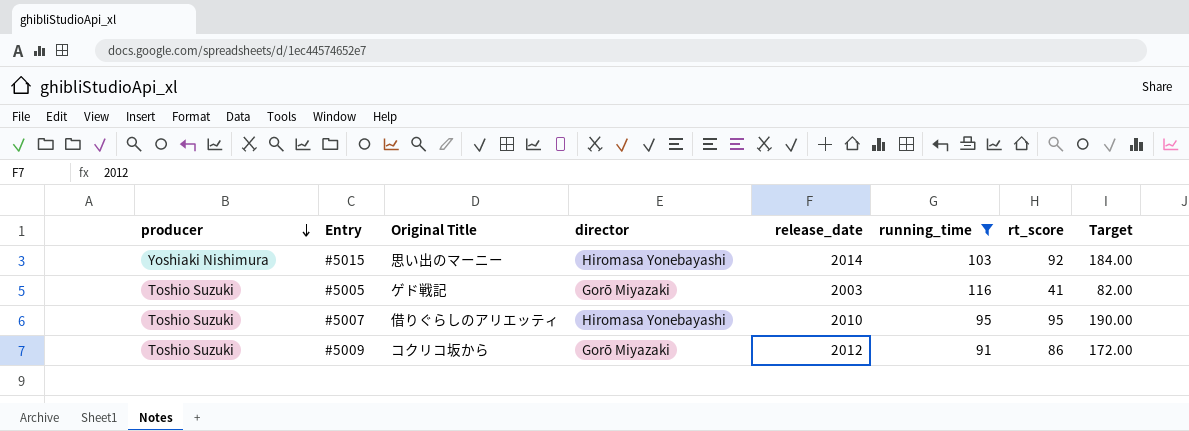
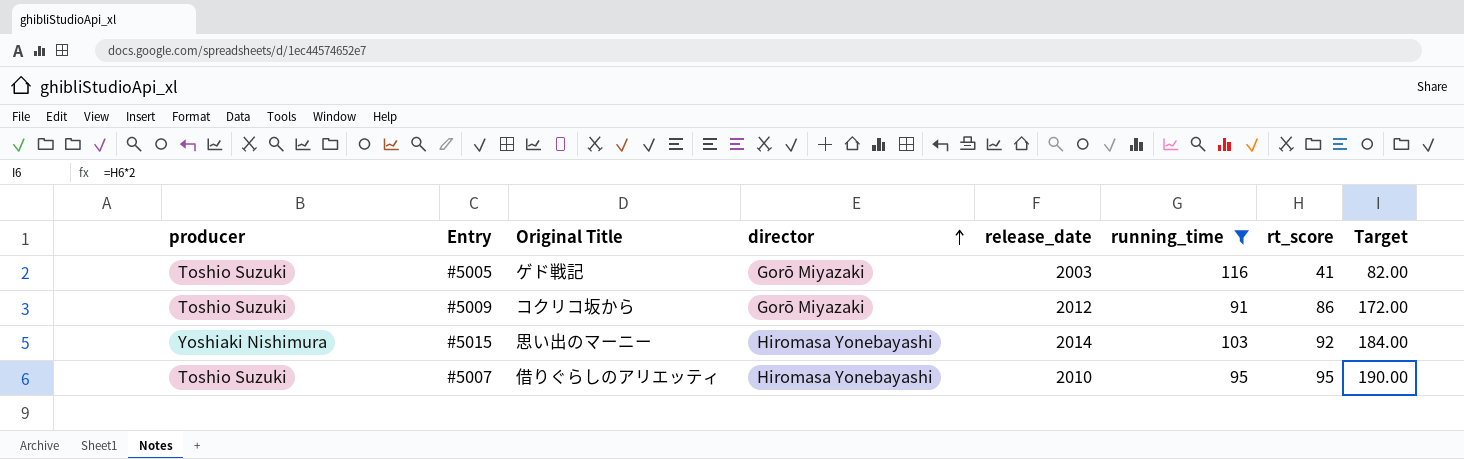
row order: producer descending -> director ascending

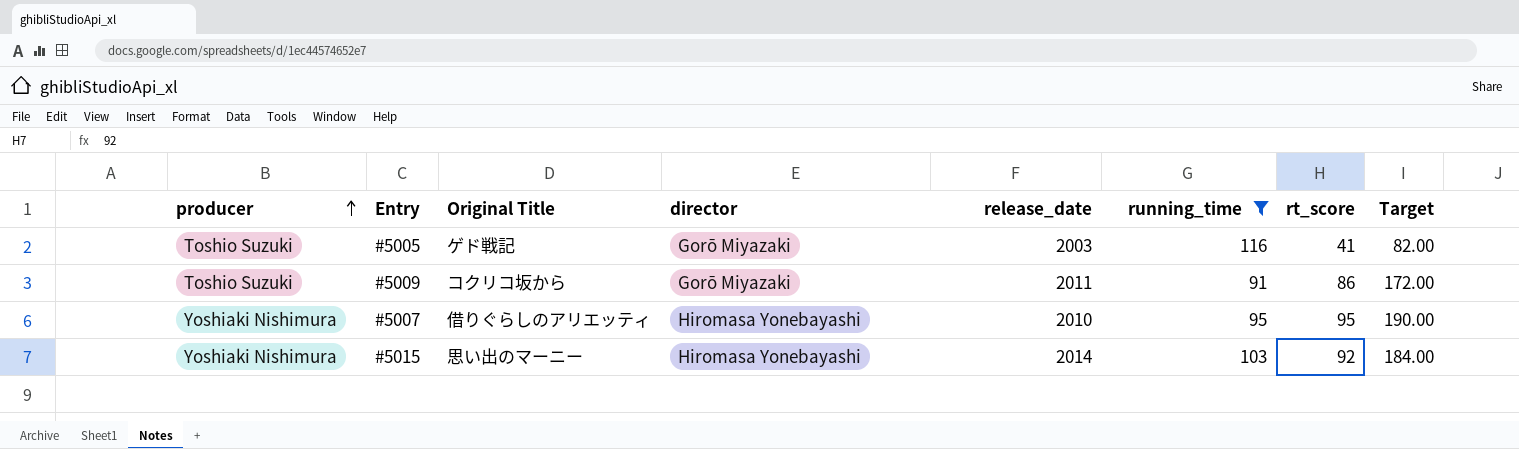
row order: director ascending -> producer ascending
#5009 | release_date: 2012 -> 2011
#5007 | producer: Toshio Suzuki -> Yoshiaki Nishimura

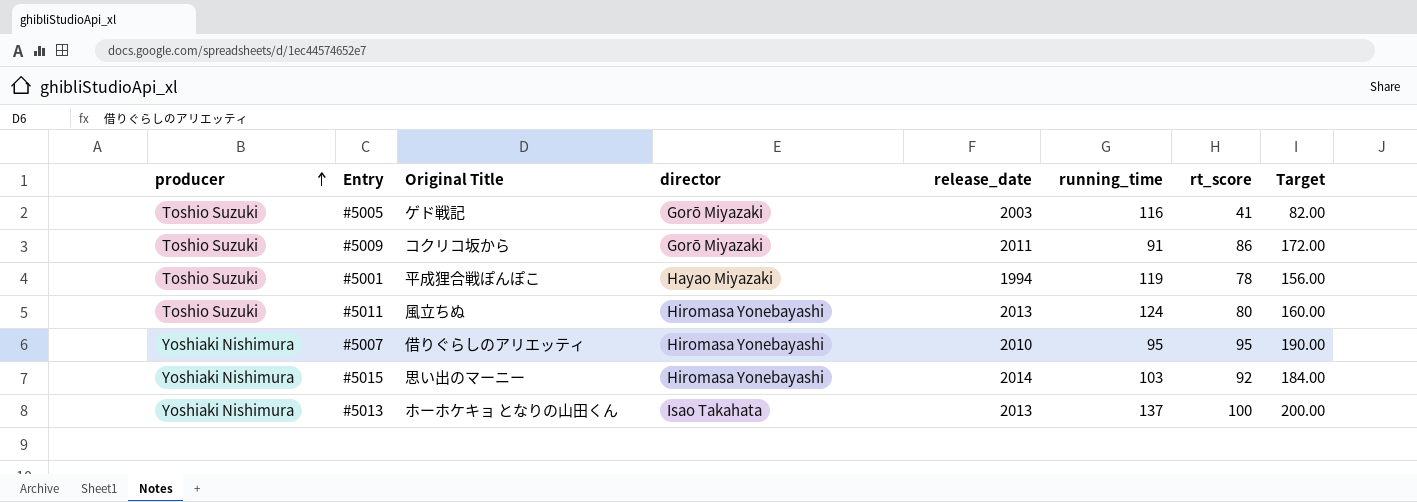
filter: running_time <= 116 -> none

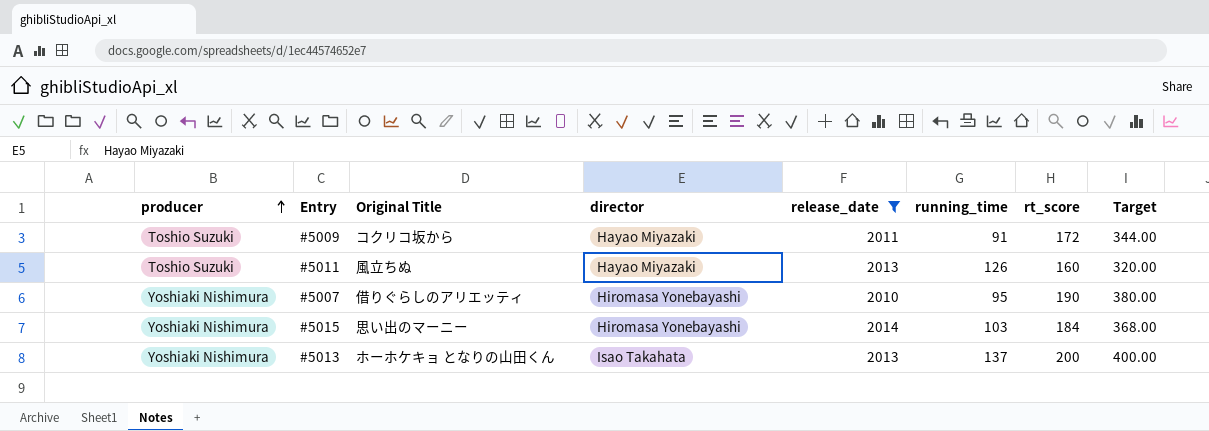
filter: none -> release_date >= 2010
#5009 | director: Gorō Miyazaki -> Hayao Miyazaki
#5009 | rt_score: 86 -> 172
#5009 | Target: 172.00 -> 344.00
#5011 | director: Hiromasa Yonebayashi -> Hayao Miyazaki
#5011 | running_time: 124 -> 126
#5011 | rt_score: 80 -> 160
#5011 | Target: 160.00 -> 320.00
#5007 | rt_score: 95 -> 190
#5007 | Target: 190.00 -> 380.00
#5015 | rt_score: 92 -> 184
#5015 | Target: 184.00 -> 368.00
#5013 | rt_score: 100 -> 200
#5013 | Target: 200.00 -> 400.00

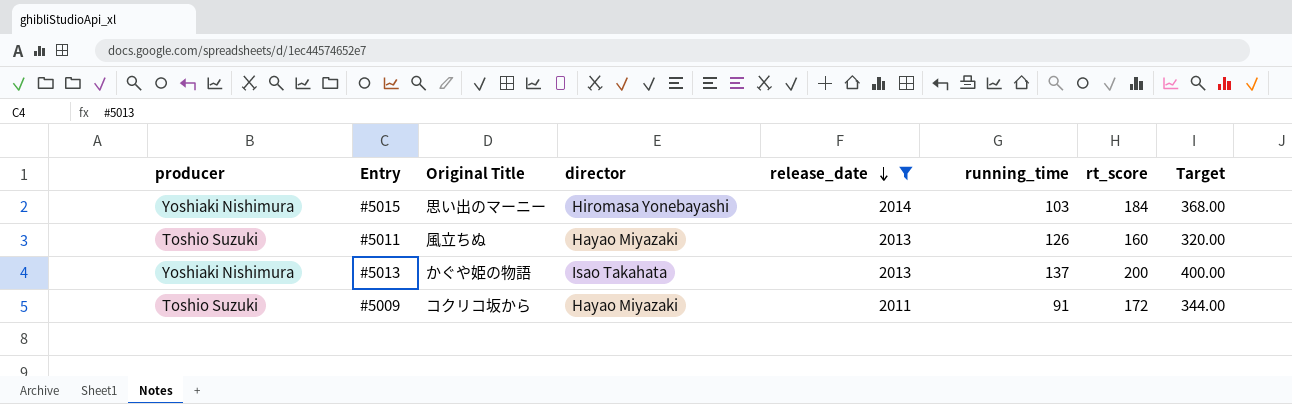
row order: producer ascending -> release_date descending
row #5007: Yoshiaki Nishimura | 借りぐらしのアリエッティ | Hiromasa Yonebayashi | 2010 | 95 | 190 | 380.00 -> none
#5013 | Original Title: ホーホケキョ となりの山田くん -> かぐや姫の物語

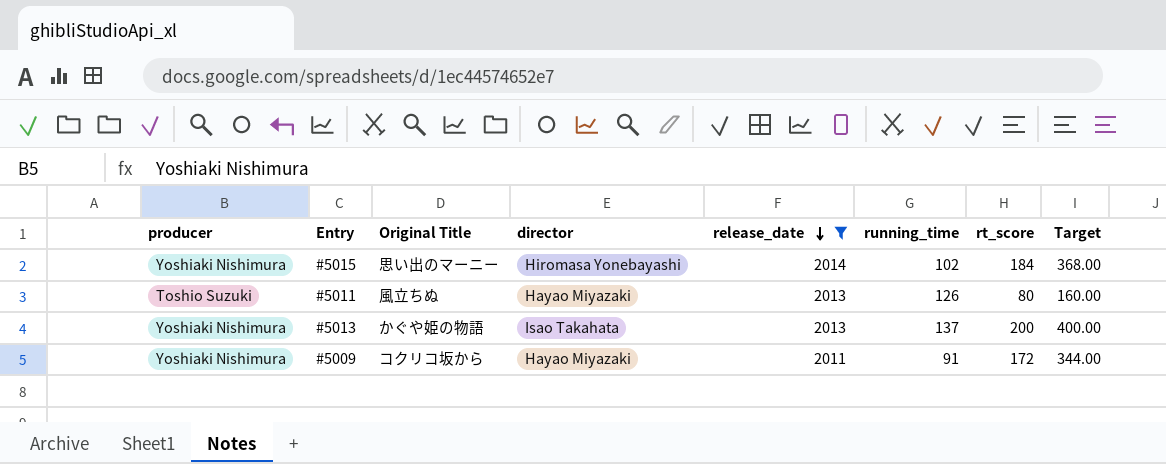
#5015 | running_time: 103 -> 102
#5011 | rt_score: 160 -> 80
#5011 | Target: 320.00 -> 160.00
#5009 | producer: Toshio Suzuki -> Yoshiaki Nishimura

